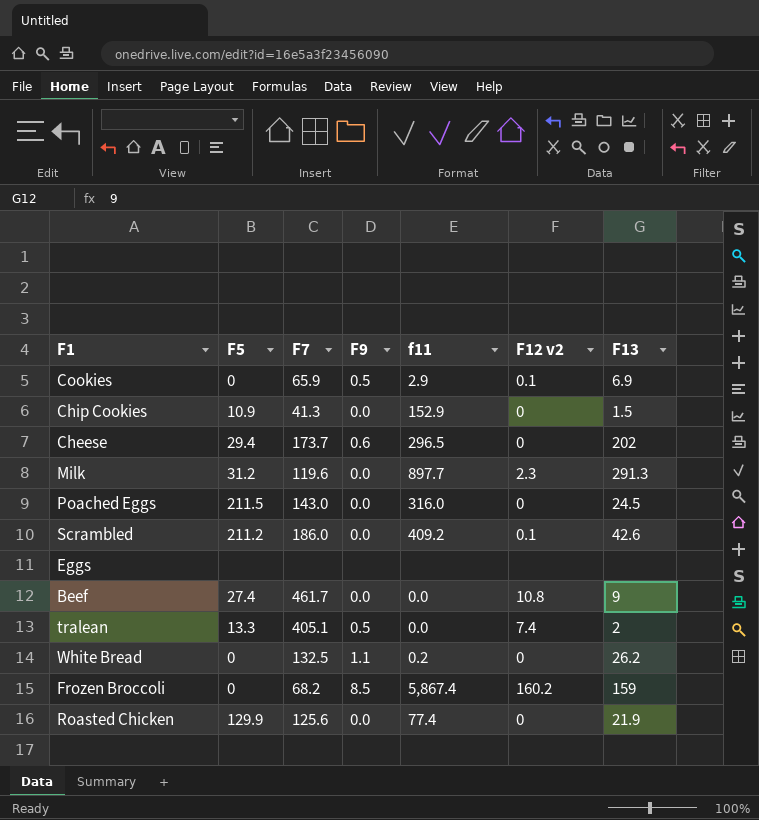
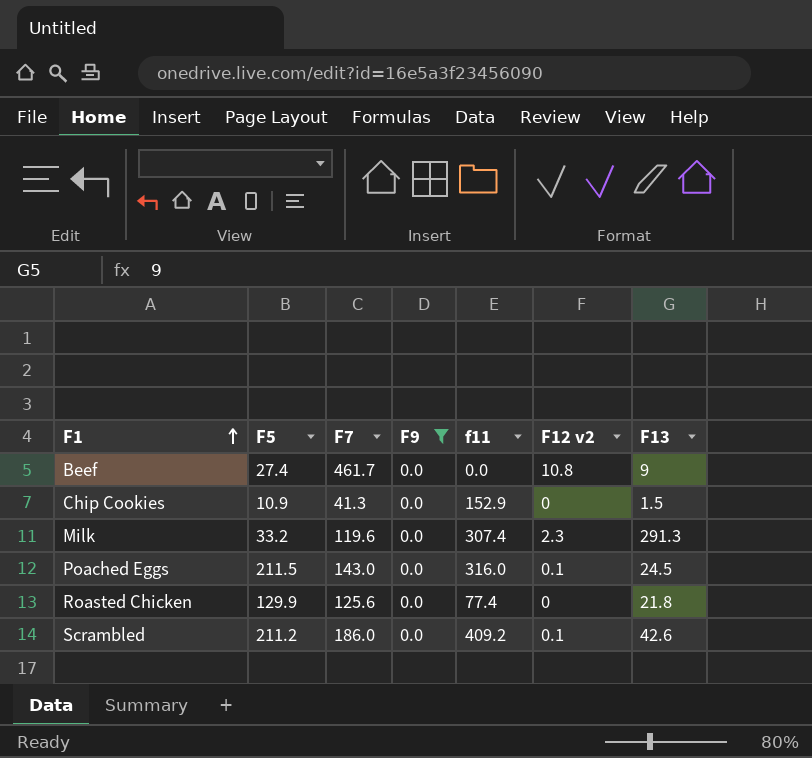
filter: none -> F9 = 0.0
row order: none -> F1 ascending
Milk | F5: 31.2 -> 33.2
Milk | f11: 897.7 -> 307.4
Poached Eggs | F12 v2: 0 -> 0.1
Roasted Chicken | F13: 21.9 -> 21.8

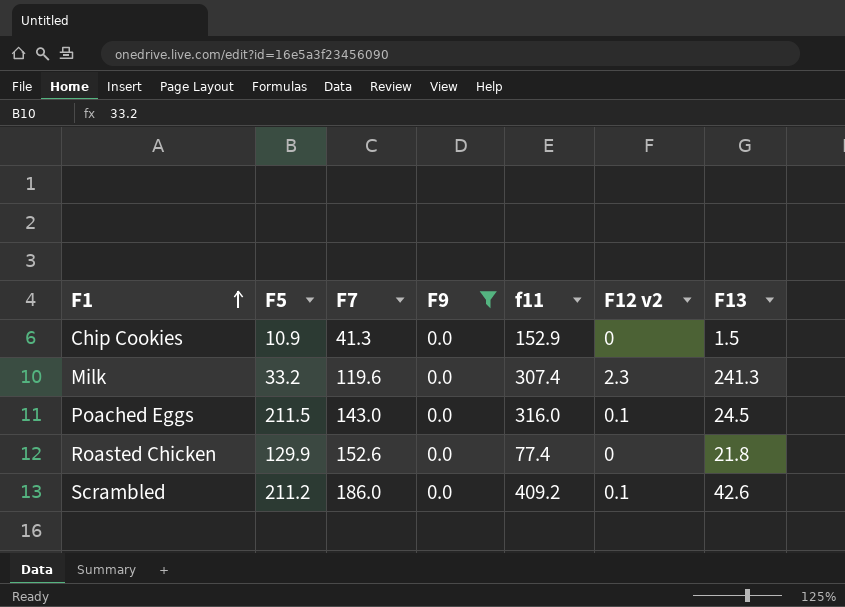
row Beef: 27.4 | 461.7 | 0.0 | 0.0 | 10.8 | 9 -> none
Milk | F13: 291.3 -> 241.3
Roasted Chicken | F7: 125.6 -> 152.6

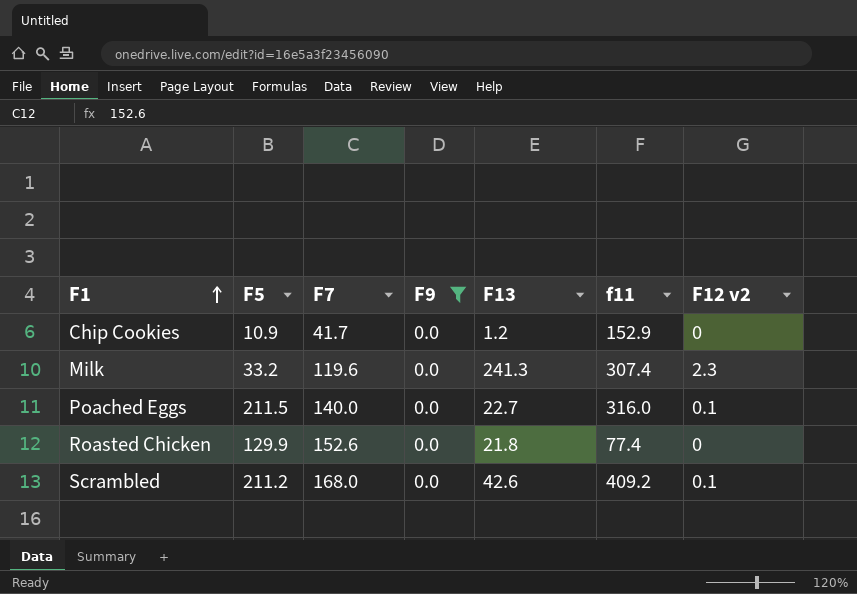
column F13 | position: 7 -> 5
Chip Cookies | F7: 41.3 -> 41.7
Chip Cookies | F13: 1.5 -> 1.2
Poached Eggs | F7: 143.0 -> 140.0
Poached Eggs | F13: 24.5 -> 22.7
Scrambled | F7: 186.0 -> 168.0

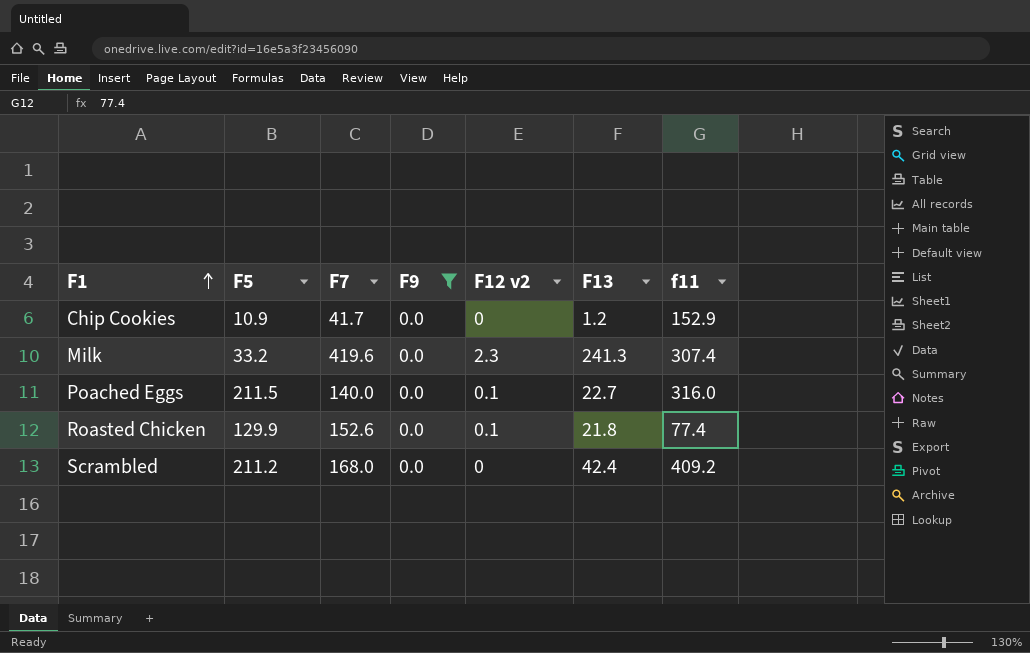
column F12 v2 | position: 7 -> 5
Milk | F7: 119.6 -> 419.6
Roasted Chicken | F12 v2: 0 -> 0.1
Scrambled | F12 v2: 0.1 -> 0
Scrambled | F13: 42.6 -> 42.4

